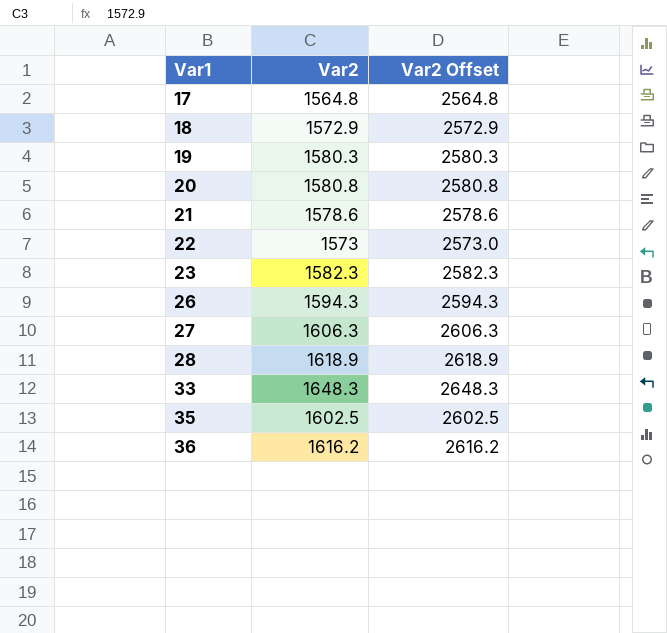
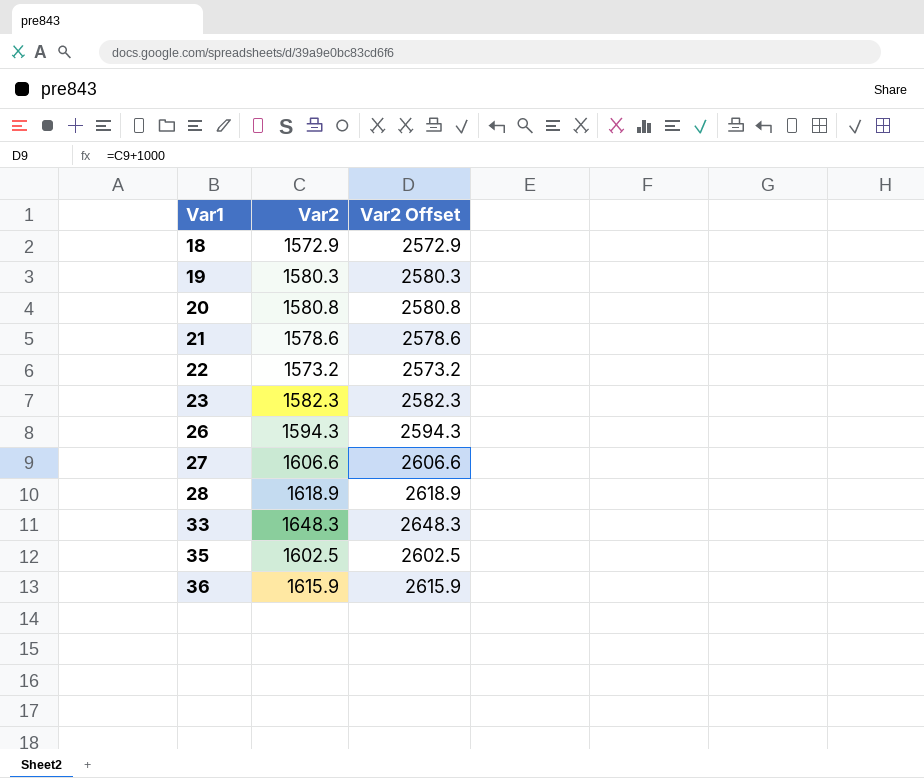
row 17: 1564.8 | 2564.8 -> none
22 | Var2: 1573 -> 1573.2
22 | Var2 Offset: 2573.0 -> 2573.2
27 | Var2: 1606.3 -> 1606.6
27 | Var2 Offset: 2606.3 -> 2606.6
36 | Var2: 1616.2 -> 1615.9
36 | Var2 Offset: 2616.2 -> 2615.9

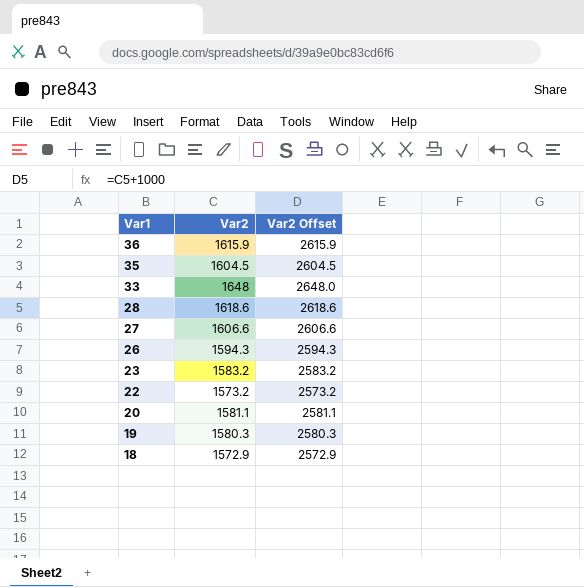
row order: Var1 ascending -> Var1 descending
row 21: 1578.6 | 2578.6 -> none
35 | Var2: 1602.5 -> 1604.5
35 | Var2 Offset: 2602.5 -> 2604.5
33 | Var2: 1648.3 -> 1648
33 | Var2 Offset: 2648.3 -> 2648.0
28 | Var2: 1618.9 -> 1618.6
28 | Var2 Offset: 2618.9 -> 2618.6
23 | Var2: 1582.3 -> 1583.2
23 | Var2 Offset: 2582.3 -> 2583.2
20 | Var2: 1580.8 -> 1581.1
20 | Var2 Offset: 2580.8 -> 2581.1

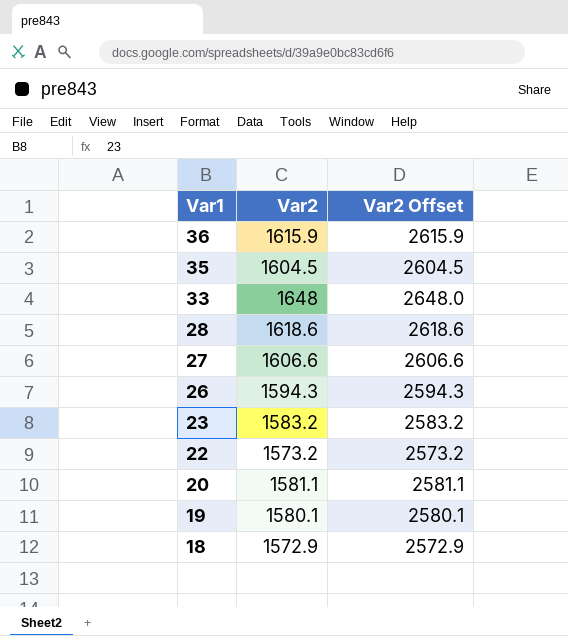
19 | Var2: 1580.3 -> 1580.1
19 | Var2 Offset: 2580.3 -> 2580.1

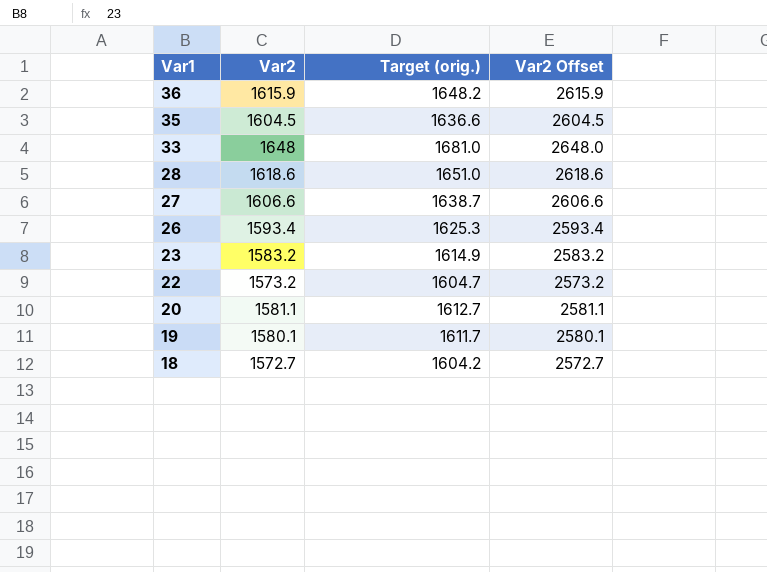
column Target (orig.) | formula: none -> [Var2] * 1.02
26 | Var2: 1594.3 -> 1593.4
26 | Var2 Offset: 2594.3 -> 2593.4
18 | Var2: 1572.9 -> 1572.7
18 | Var2 Offset: 2572.9 -> 2572.7

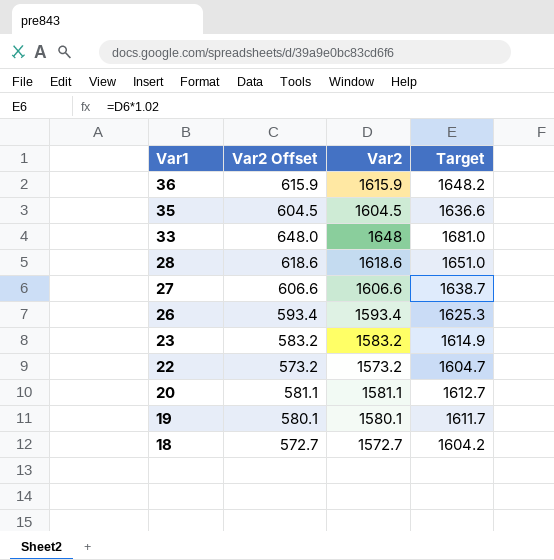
column Var2 Offset | formula: [Var2] + 1000 -> [Var2] - 1000
column Var2 Offset | position: 4 -> 2
column name: Target (orig.) -> Target

